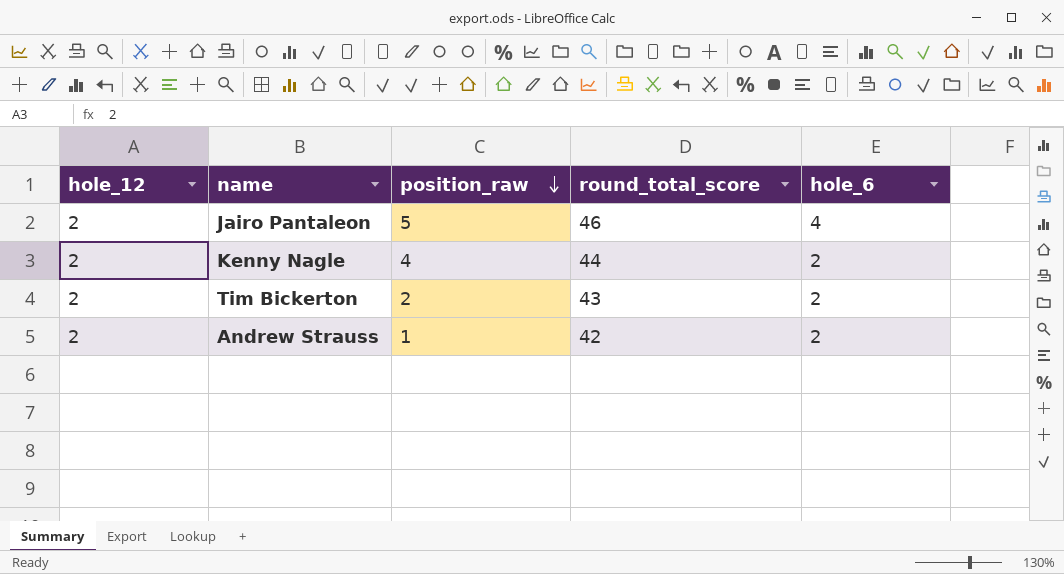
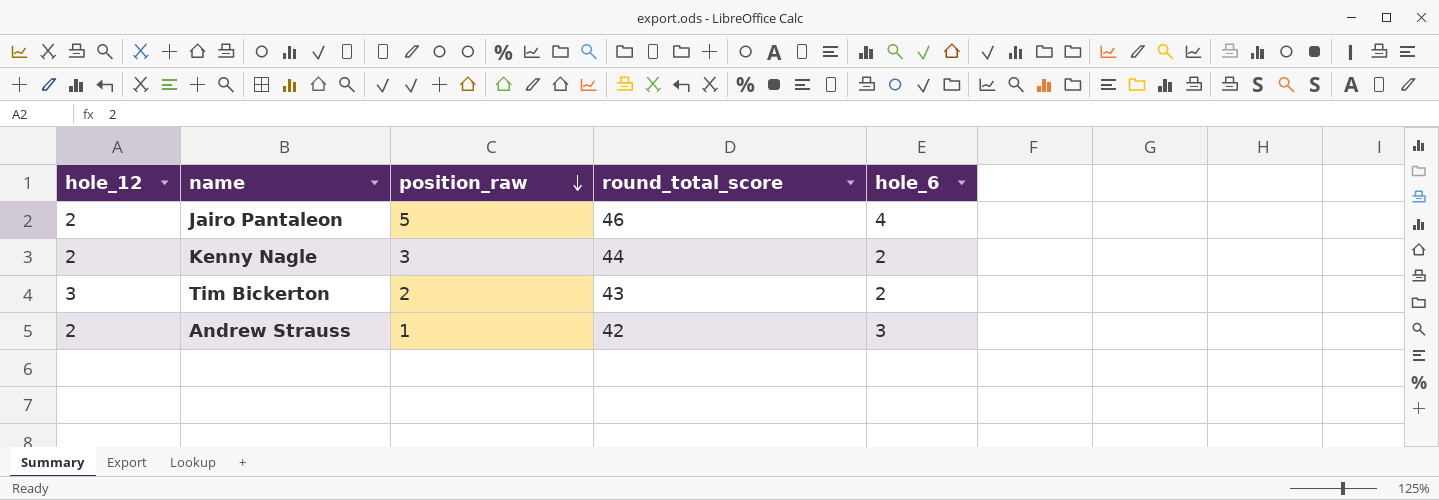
Kenny Nagle | position_raw: 4 -> 3
Tim Bickerton | hole_12: 2 -> 3
Andrew Strauss | hole_6: 2 -> 3

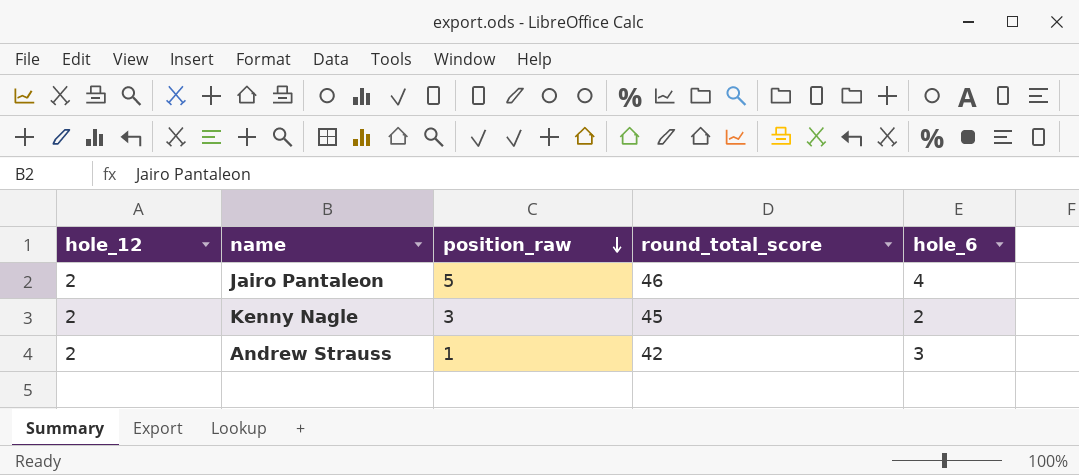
row Tim Bickerton: 3 | 2 | 43 | 2 -> none
Kenny Nagle | round_total_score: 44 -> 45

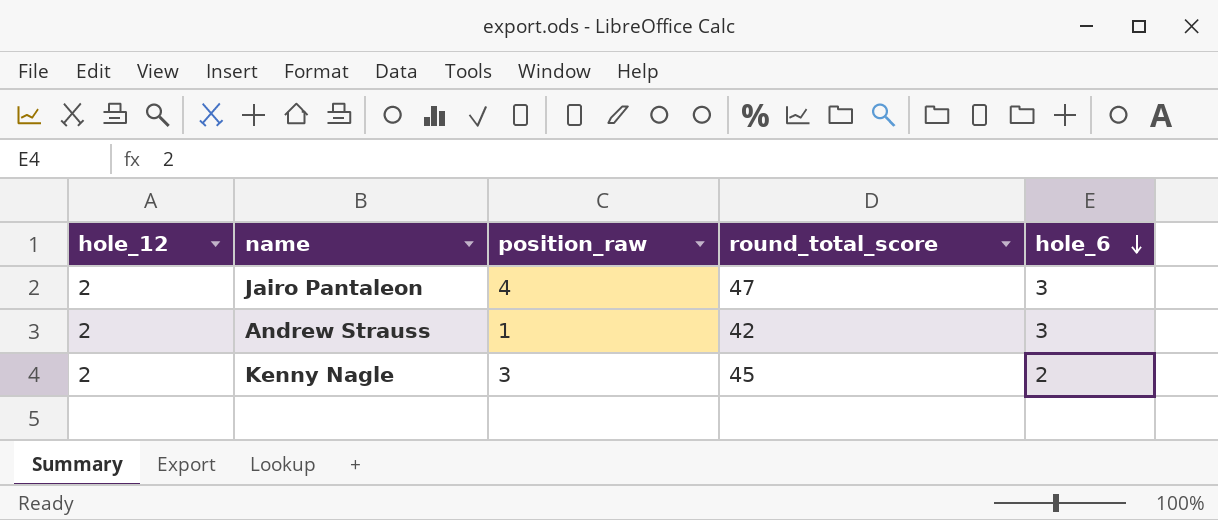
row order: position_raw descending -> hole_6 descending
Jairo Pantaleon | position_raw: 5 -> 4
Jairo Pantaleon | round_total_score: 46 -> 47
Jairo Pantaleon | hole_6: 4 -> 3

